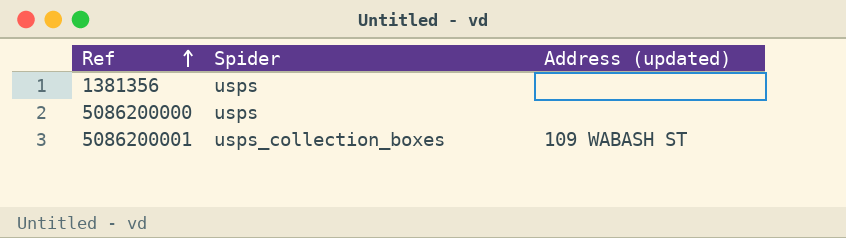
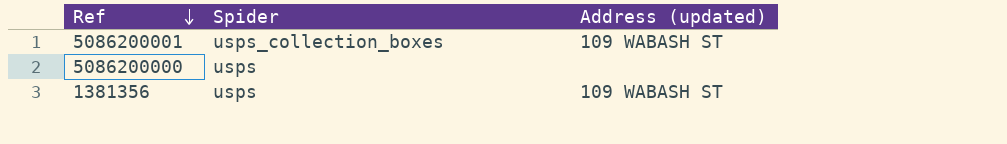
row order: Ref ascending -> Ref descending
1381356 | Address (updated): none -> 109 WABASH ST

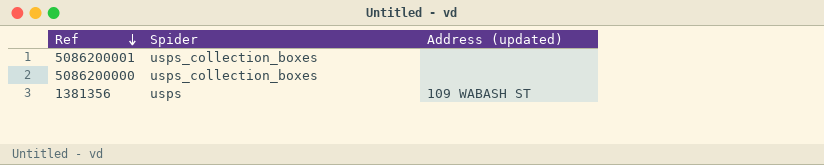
5086200001 | Address (updated): 109 WABASH ST -> none
5086200000 | Spider: usps -> usps_collection_boxes

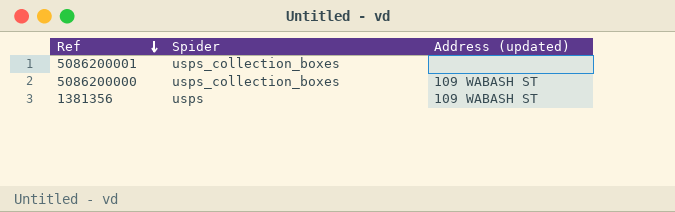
5086200000 | Address (updated): none -> 109 WABASH ST

